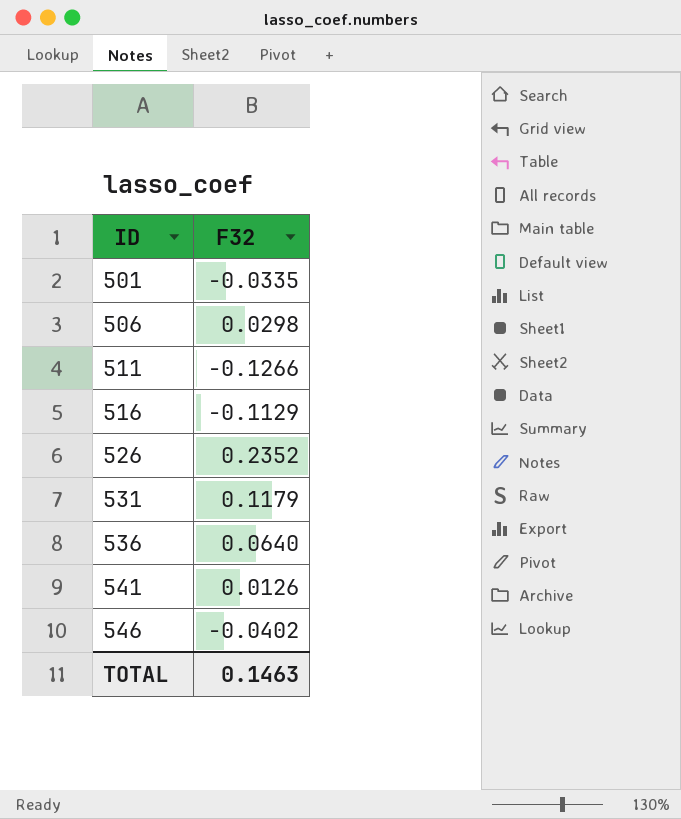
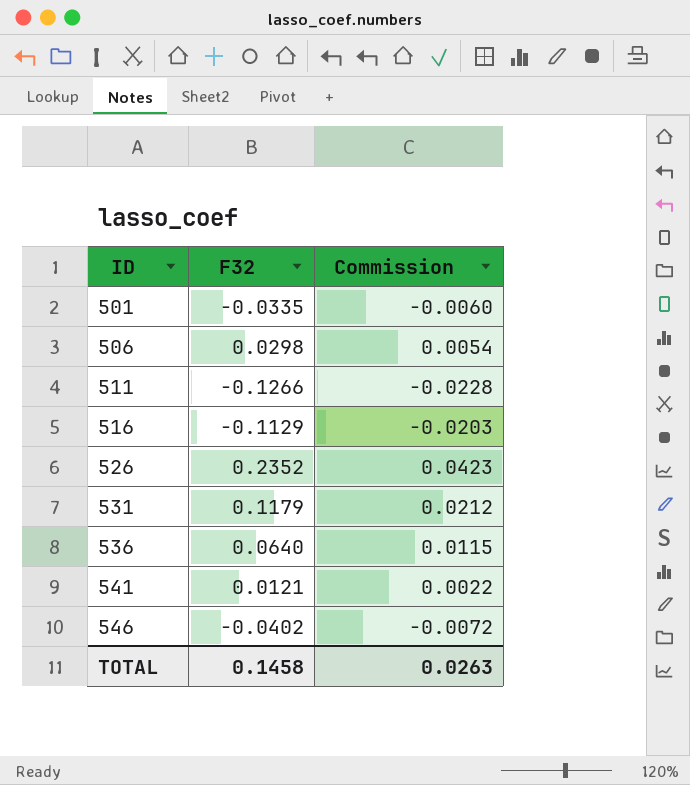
column Commission | formula: none -> [F32] * 0.18
541 | F32: 0.0126 -> 0.0121
TOTAL | F32: 0.1463 -> 0.1458

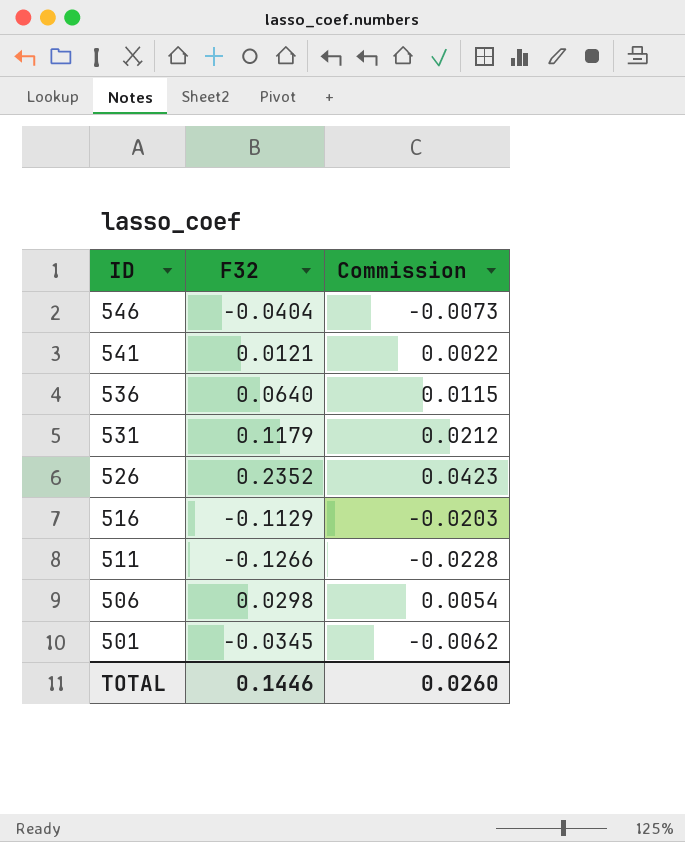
row order: ID ascending -> ID descending
546 | F32: -0.0402 -> -0.0404
546 | Commission: -0.0072 -> -0.0073
501 | F32: -0.0335 -> -0.0345
501 | Commission: -0.0060 -> -0.0062
TOTAL | F32: 0.1458 -> 0.1446
TOTAL | Commission: 0.0263 -> 0.0260

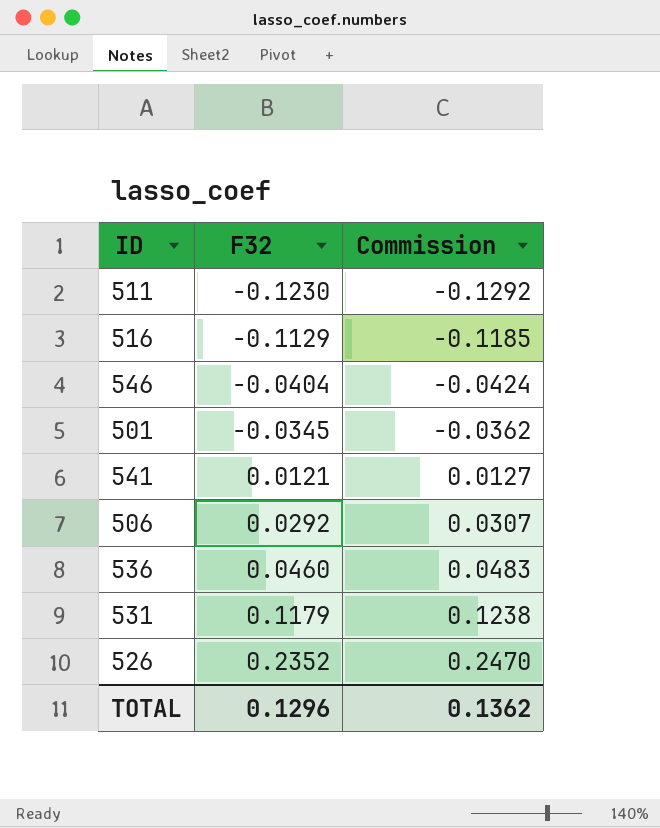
row order: ID descending -> F32 ascending
column Commission | formula: [F32] * 0.18 -> [F32] * 1.05
511 | F32: -0.1266 -> -0.1230
506 | F32: 0.0298 -> 0.0292
536 | F32: 0.0640 -> 0.0460
TOTAL | F32: 0.1446 -> 0.1296
TOTAL | Commission: 0.0260 -> 0.1362

